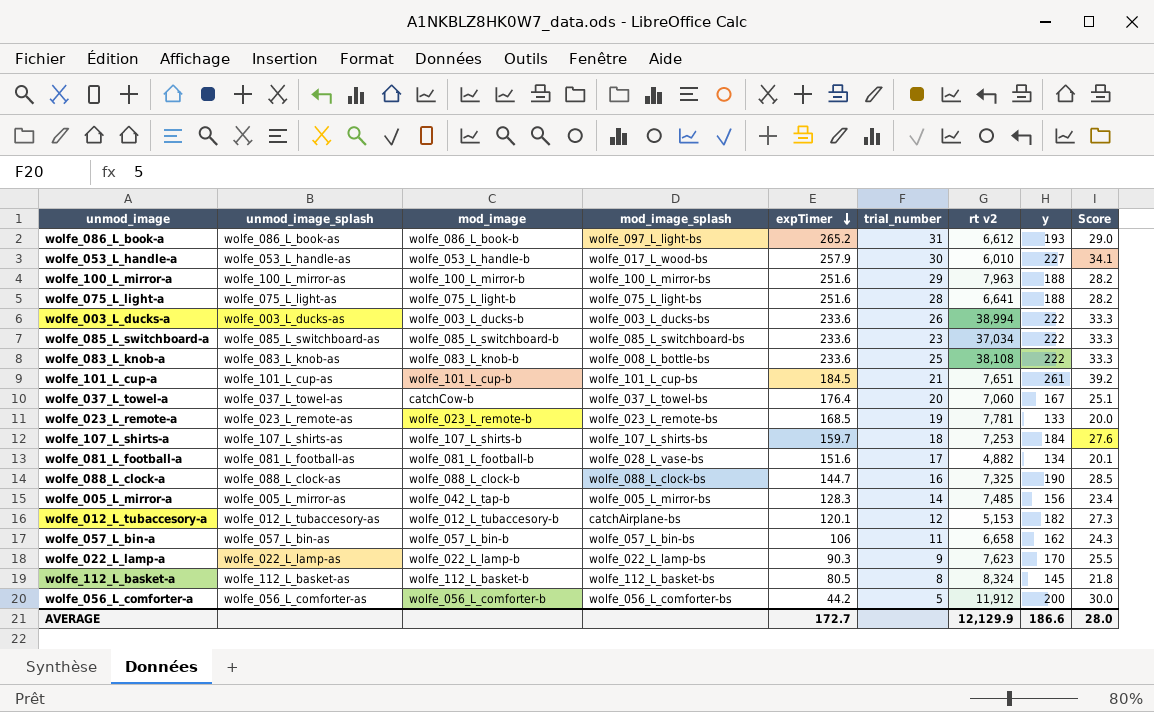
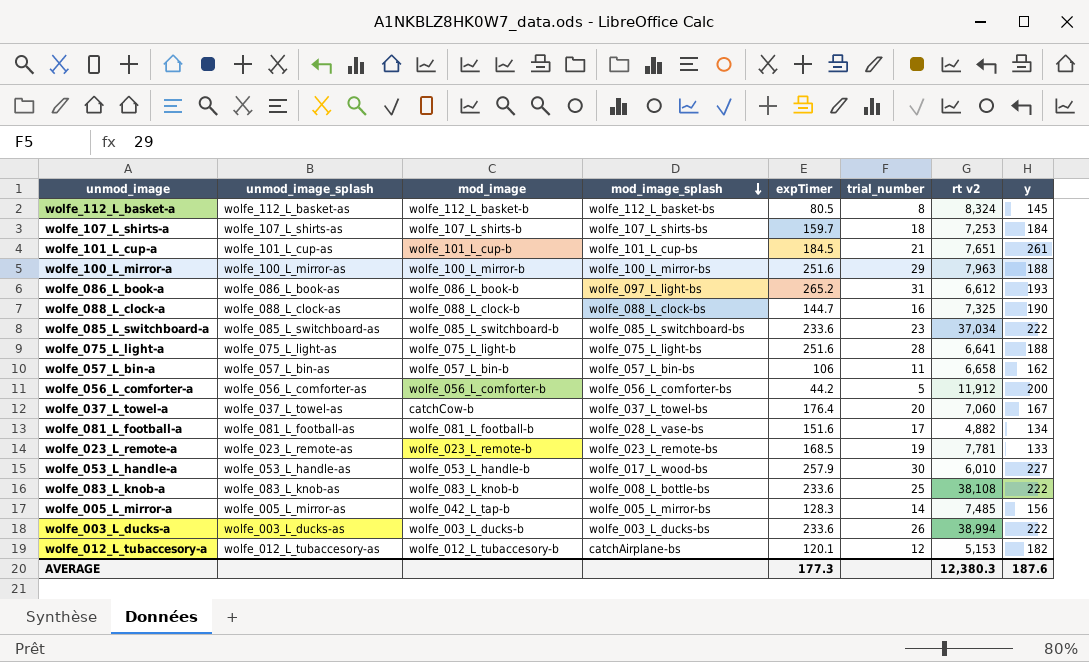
row order: expTimer descending -> mod_image_splash descending
column Score | formula: [y] * 0.15 -> none
row wolfe_022_L_lamp-a: wolfe_022_L_lamp-as | wolfe_022_L_lamp-b | wolfe_022_L_lamp-bs | 90.3 | 9 | 7,623 | 170 | 25.5 -> none
AVERAGE | expTimer: 172.7 -> 177.3
AVERAGE | rt v2: 12,129.9 -> 12,380.3
AVERAGE | y: 186.6 -> 187.6

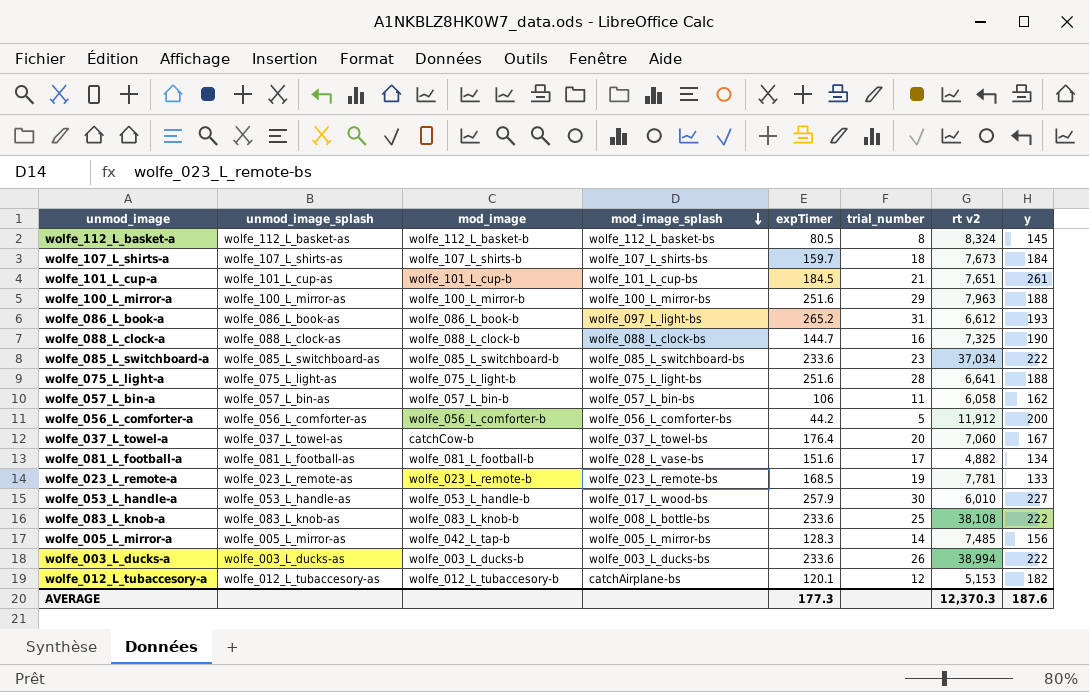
wolfe_107_L_shirts-a | rt v2: 7,253 -> 7,673
wolfe_057_L_bin-a | rt v2: 6,658 -> 6,058
AVERAGE | rt v2: 12,380.3 -> 12,370.3

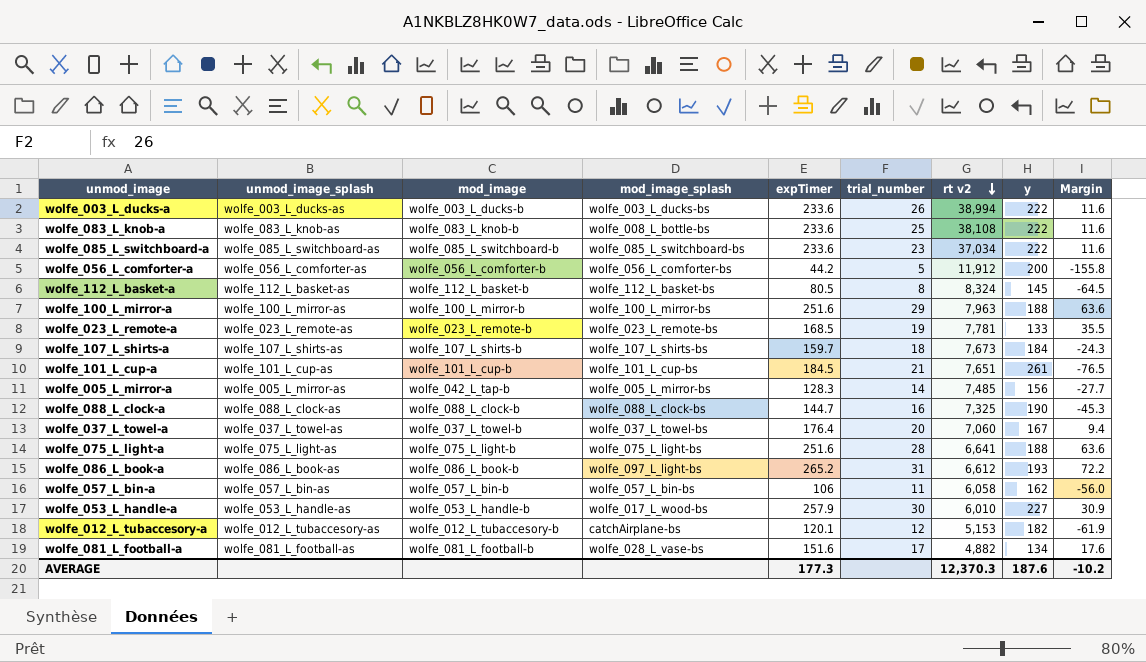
row order: mod_image_splash descending -> rt v2 descending
column Margin | formula: none -> [expTimer] - [y]
wolfe_037_L_towel-a | mod_image: catchCow-b -> wolfe_037_L_towel-b

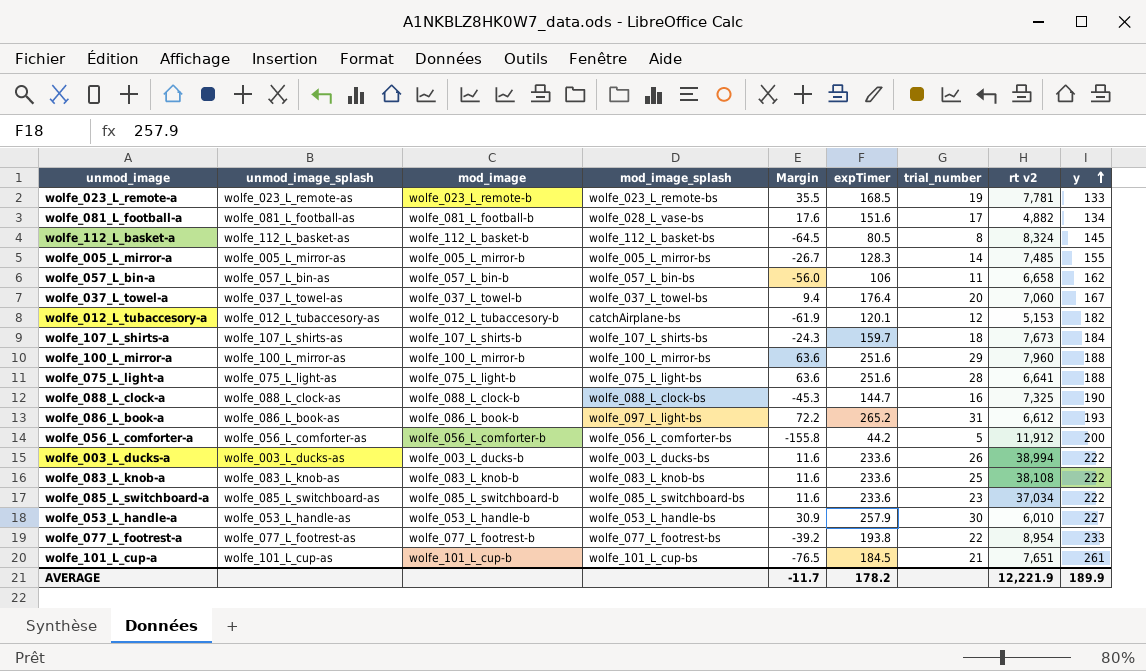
row order: rt v2 descending -> y ascending
column Margin | position: 9 -> 5
wolfe_005_L_mirror-a | mod_image: wolfe_042_L_tap-b -> wolfe_005_L_mirror-b
wolfe_005_L_mirror-a | Margin: -27.7 -> -26.7
wolfe_005_L_mirror-a | y: 156 -> 155
wolfe_057_L_bin-a | rt v2: 6,058 -> 6,658
wolfe_100_L_mirror-a | rt v2: 7,963 -> 7,960
wolfe_083_L_knob-a | mod_image_splash: wolfe_008_L_bottle-bs -> wolfe_083_L_knob-bs
wolfe_053_L_handle-a | mod_image_splash: wolfe_017_L_wood-bs -> wolfe_053_L_handle-bs
row wolfe_077_L_footrest-a: none -> wolfe_077_L_footrest-as | wolfe_077_L_footrest-b | wolfe_077_L_footrest-bs | -39.2 | 193.8 | 22 | 8,954 | 233
AVERAGE | Margin: -10.2 -> -11.7
AVERAGE | expTimer: 177.3 -> 178.2
AVERAGE | rt v2: 12,370.3 -> 12,221.9
AVERAGE | y: 187.6 -> 189.9

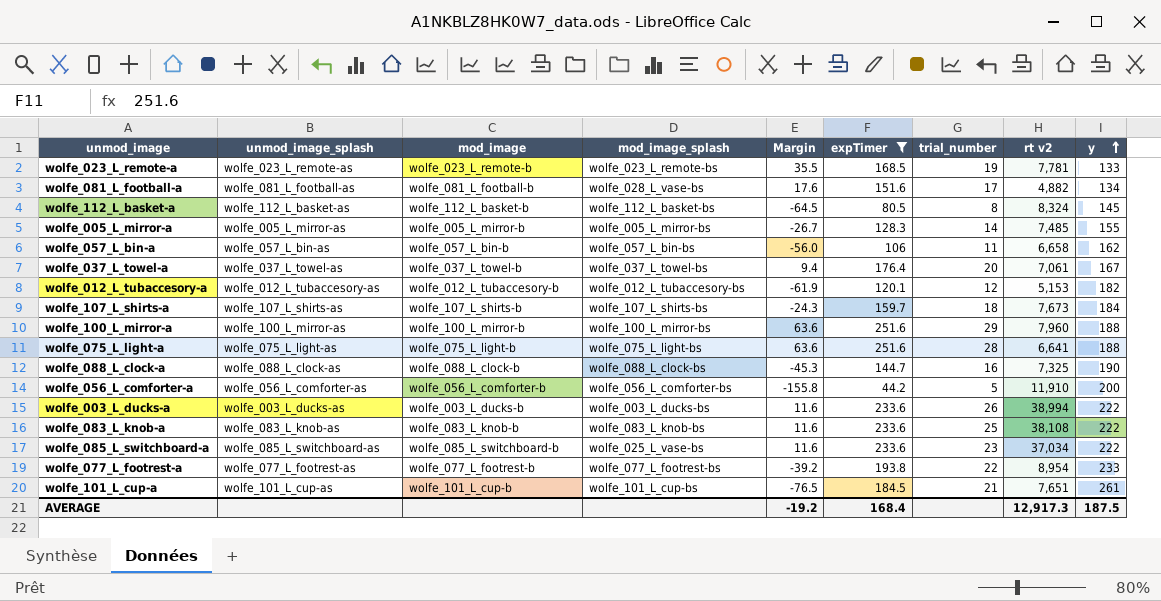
filter: none -> expTimer <= 251.6
wolfe_037_L_towel-a | rt v2: 7,060 -> 7,061
wolfe_012_L_tubaccesory-a | mod_image_splash: catchAirplane-bs -> wolfe_012_L_tubaccesory-bs
wolfe_056_L_comforter-a | rt v2: 11,912 -> 11,910
wolfe_085_L_switchboard-a | mod_image_splash: wolfe_085_L_switchboard-bs -> wolfe_025_L_vase-bs
AVERAGE | Margin: -11.7 -> -19.2
AVERAGE | expTimer: 178.2 -> 168.4
AVERAGE | rt v2: 12,221.9 -> 12,917.3
AVERAGE | y: 189.9 -> 187.5

